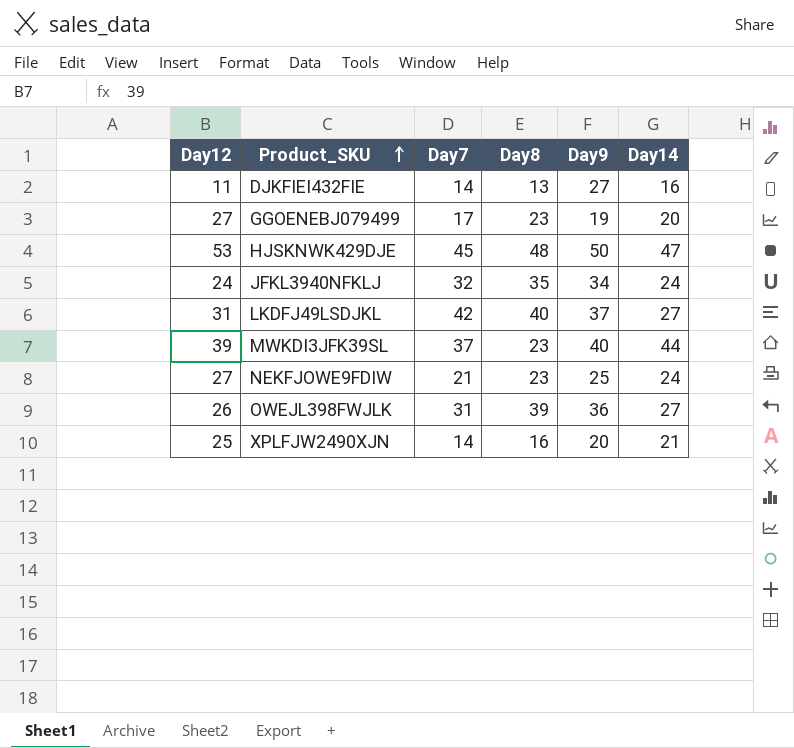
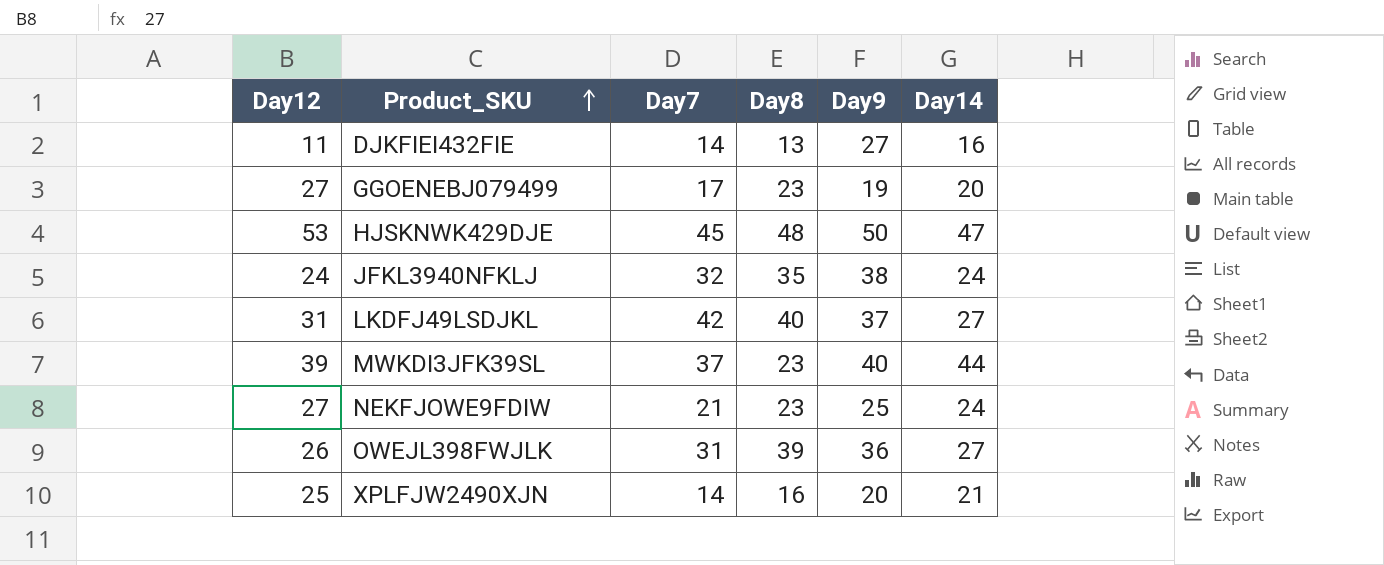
JFKL3940NFKLJ | Day9: 34 -> 38

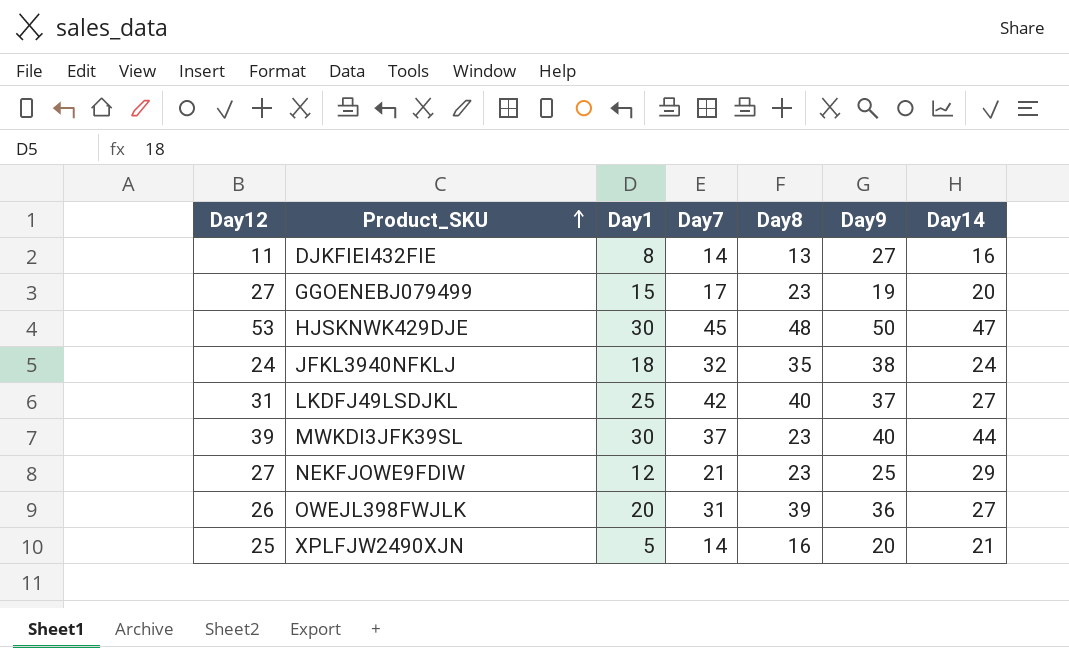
column Day1 | position: none -> 3
NEKFJOWE9FDIW | Day14: 24 -> 29

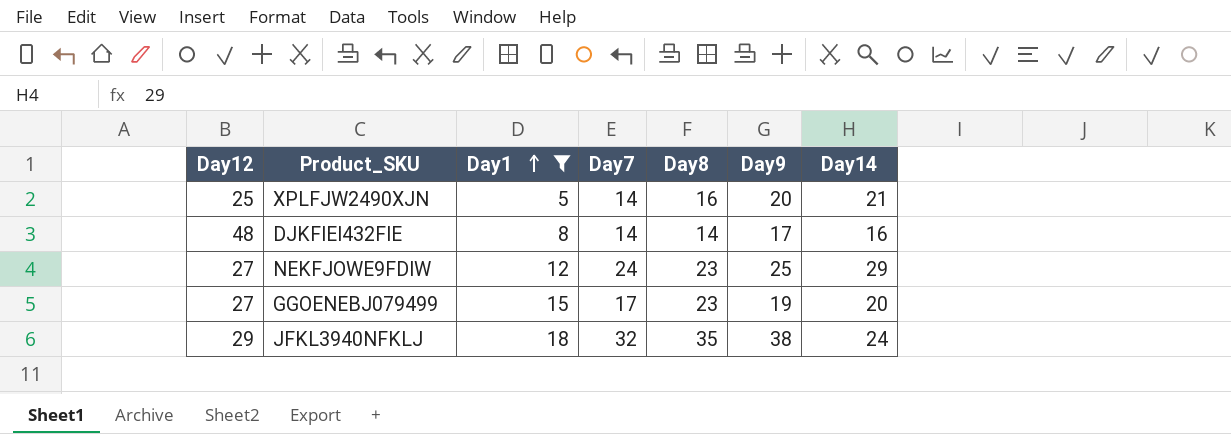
filter: none -> Day1 <= 18
row order: Product_SKU ascending -> Day1 ascending
DJKFIEI432FIE | Day12: 11 -> 48
DJKFIEI432FIE | Day8: 13 -> 14
DJKFIEI432FIE | Day9: 27 -> 17
NEKFJOWE9FDIW | Day7: 21 -> 24
JFKL3940NFKLJ | Day12: 24 -> 29

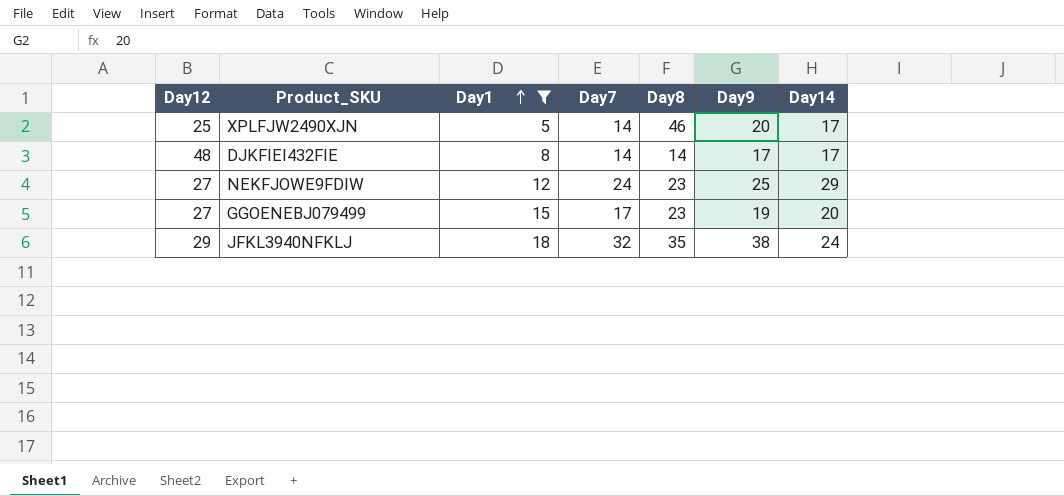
XPLFJW2490XJN | Day8: 16 -> 46
XPLFJW2490XJN | Day14: 21 -> 17
DJKFIEI432FIE | Day14: 16 -> 17

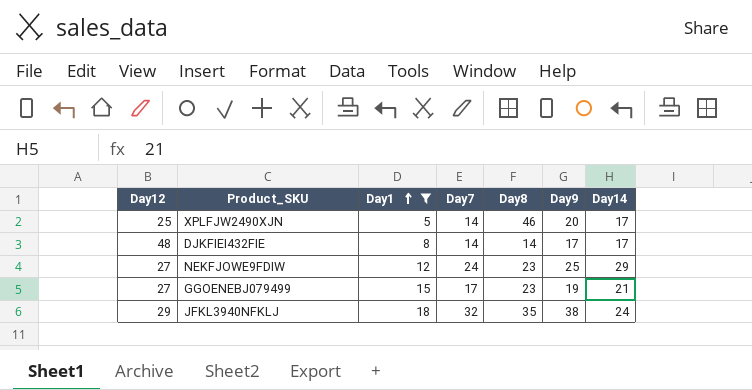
GGOENEBJ079499 | Day14: 20 -> 21

